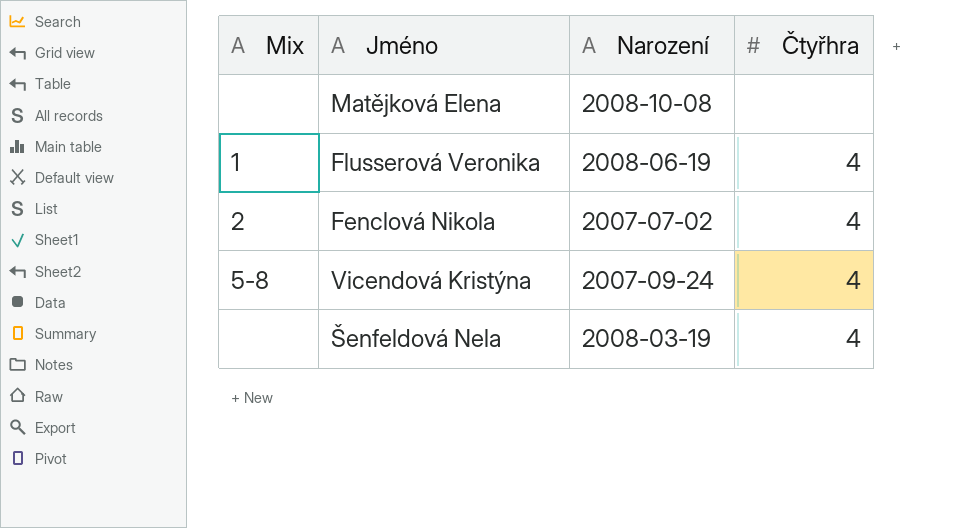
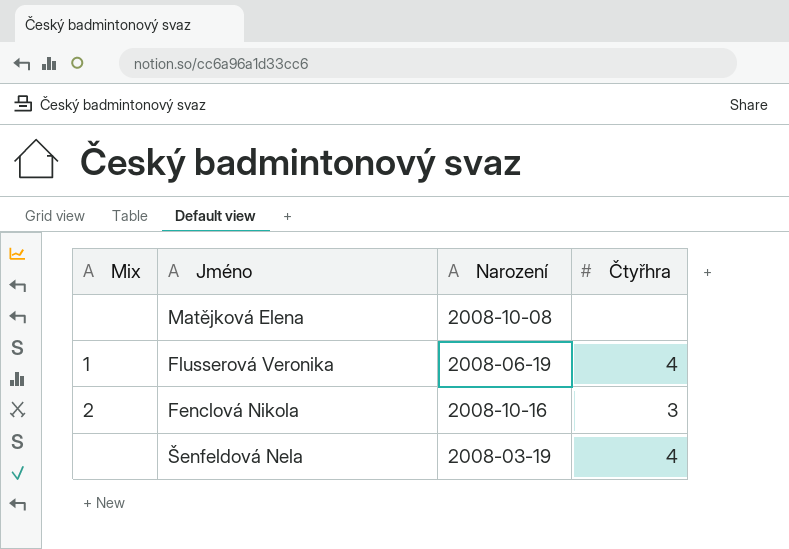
row Vicendová Kristýna: 5-8 | 2007-09-24 | 4 -> none
Fenclová Nikola | Narození: 2007-07-02 -> 2008-10-16
Fenclová Nikola | Čtyřhra: 4 -> 3

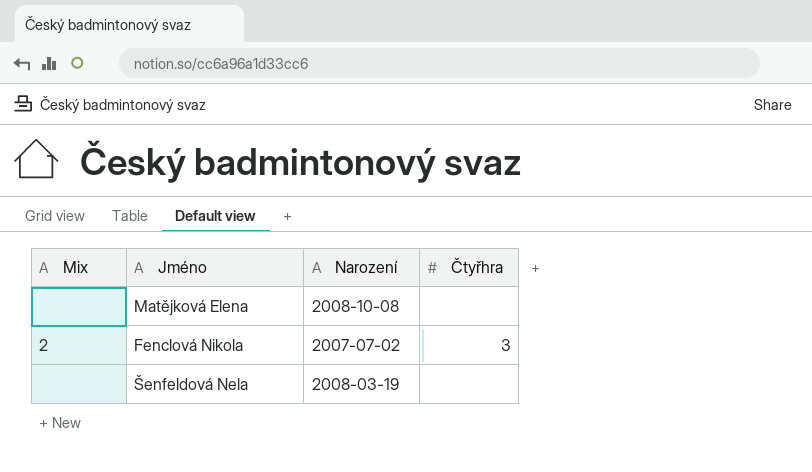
row Flusserová Veronika: 1 | 2008-06-19 | 4 -> none
Fenclová Nikola | Narození: 2008-10-16 -> 2007-07-02
Šenfeldová Nela | Čtyřhra: 4 -> none

